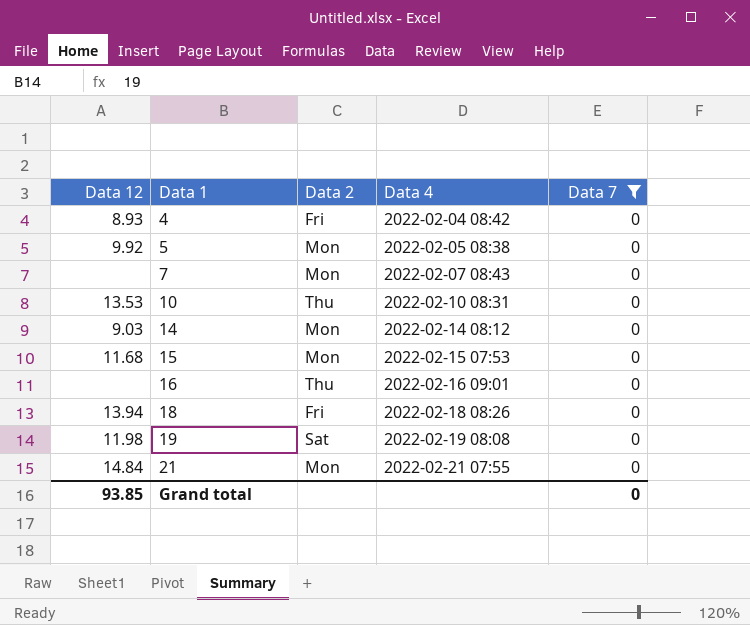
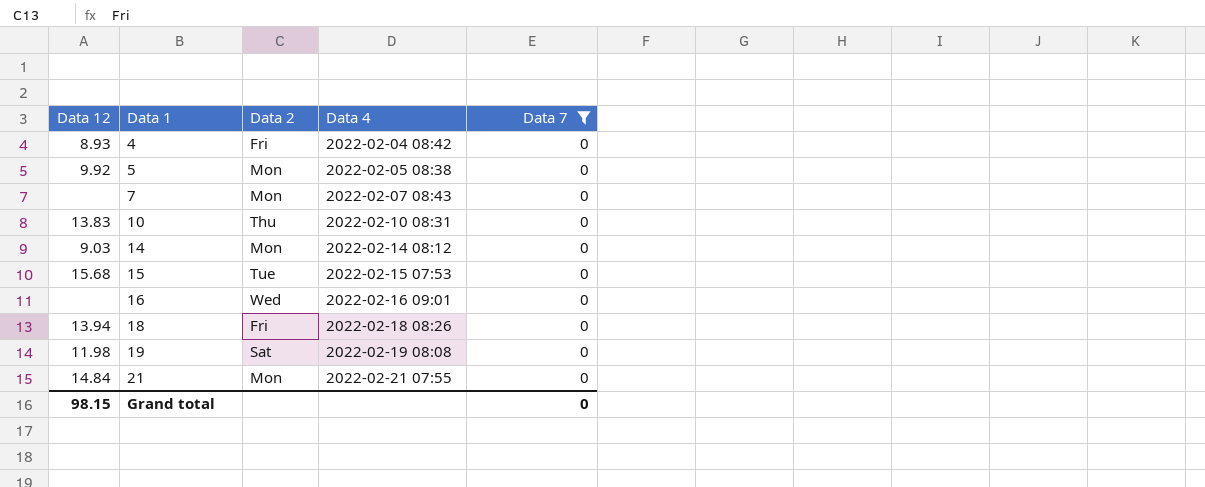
10 | Data 12: 13.53 -> 13.83
15 | Data 12: 11.68 -> 15.68
15 | Data 2: Mon -> Tue
16 | Data 2: Thu -> Wed
Grand total | Data 12: 93.85 -> 98.15

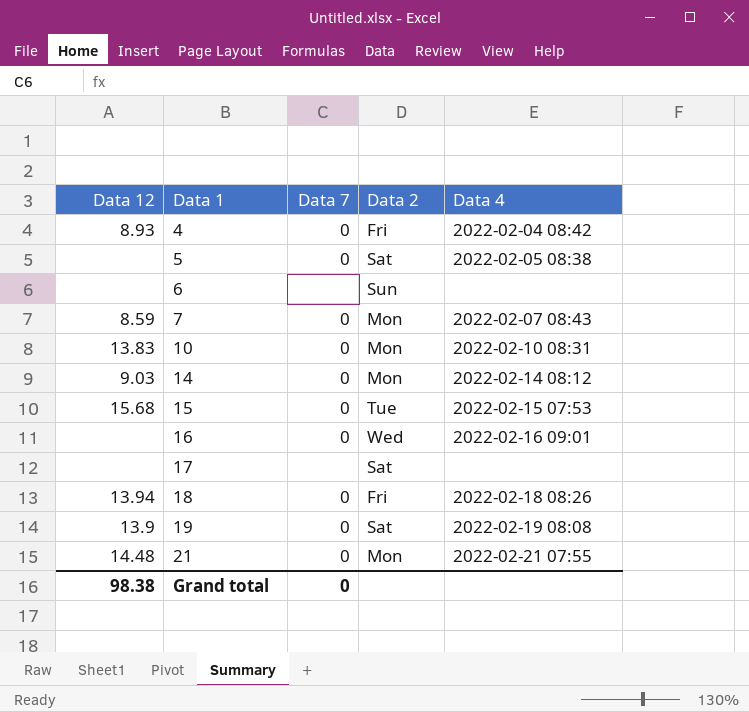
filter: Data 7 = 0 -> none
column Data 7 | position: 5 -> 3
5 | Data 12: 9.92 -> none
5 | Data 2: Mon -> Sat
7 | Data 12: none -> 8.59
10 | Data 2: Thu -> Mon
19 | Data 12: 11.98 -> 13.9
21 | Data 12: 14.84 -> 14.48
Grand total | Data 12: 98.15 -> 98.38

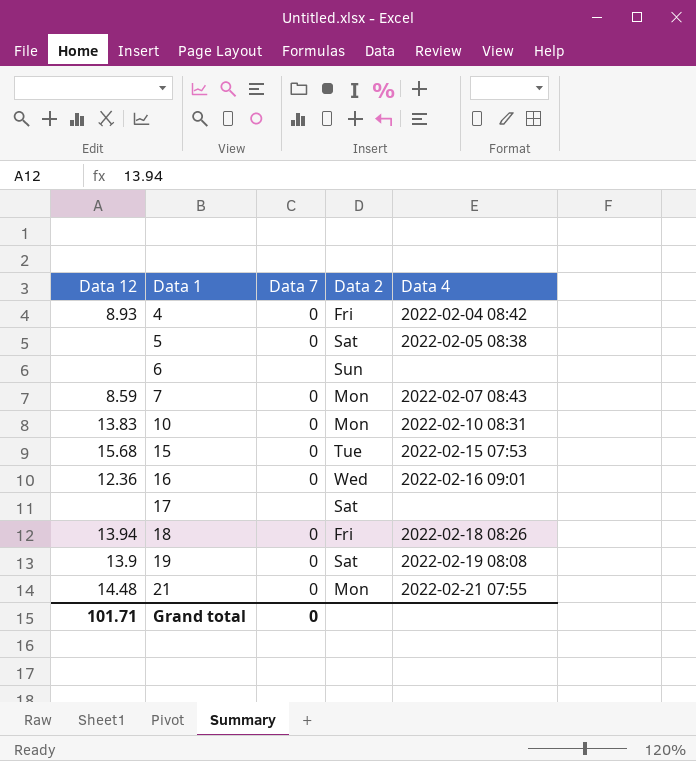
row 14: 9.03 | 0 | Mon | 2022-02-14 08:12 -> none
16 | Data 12: none -> 12.36
Grand total | Data 12: 98.38 -> 101.71

